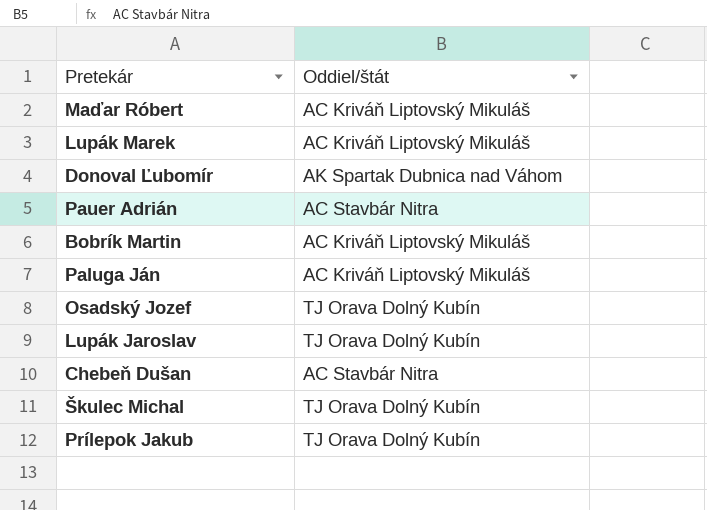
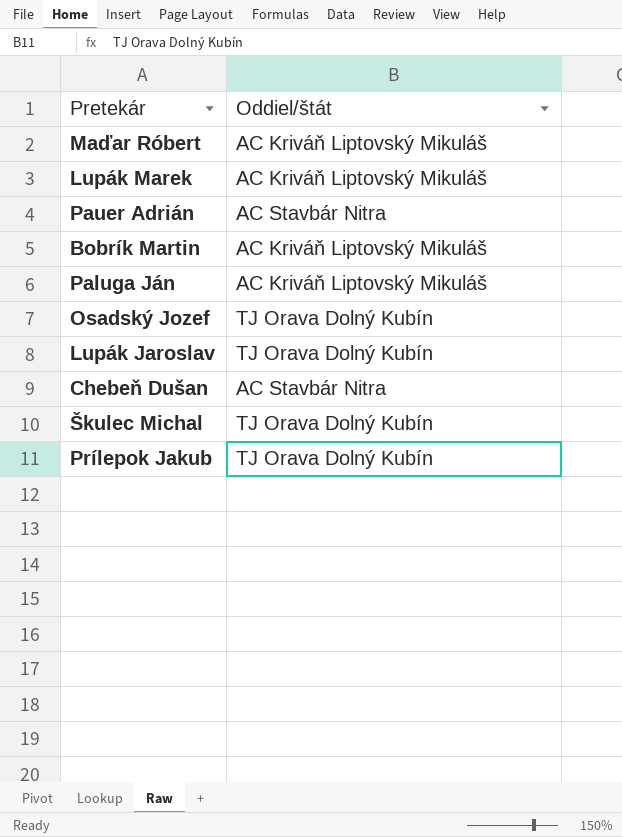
row Donoval Ľubomír: AK Spartak Dubnica nad Váhom -> none

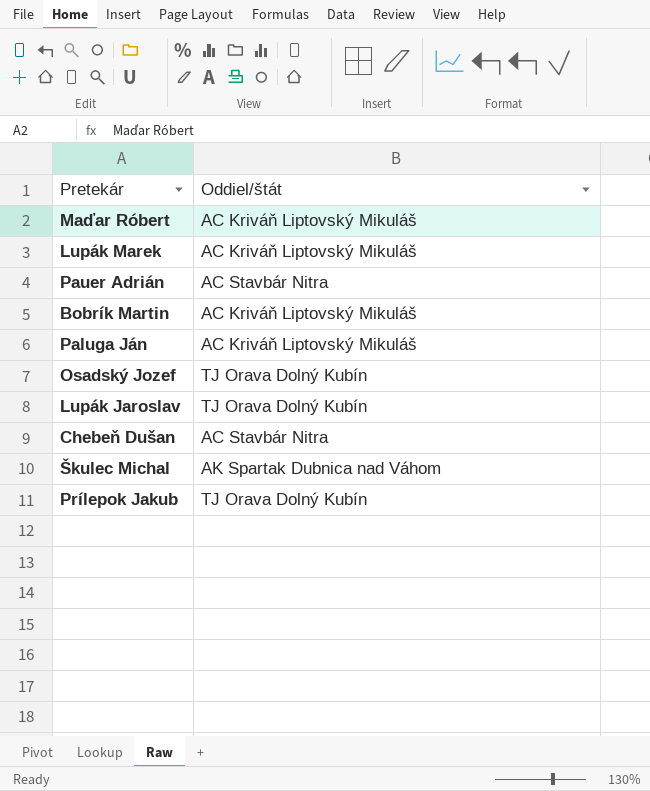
Škulec Michal | Oddiel/štát: TJ Orava Dolný Kubín -> AK Spartak Dubnica nad Váhom

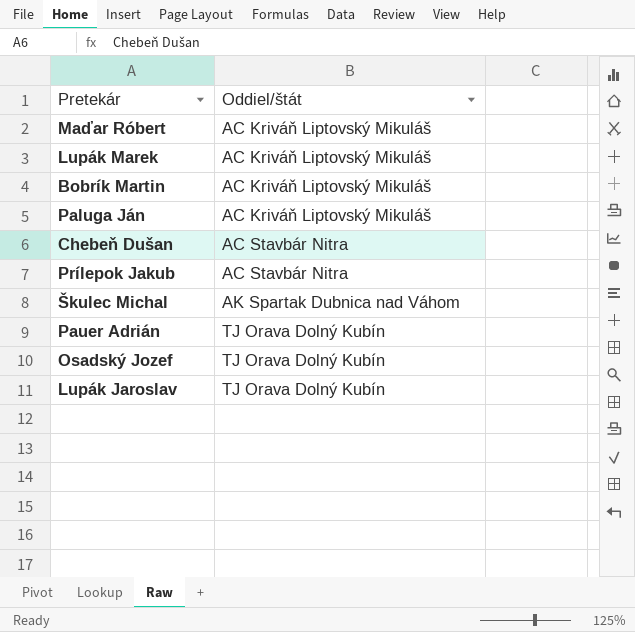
row order: none -> Oddiel/štát ascending
Prílepok Jakub | Oddiel/štát: TJ Orava Dolný Kubín -> AC Stavbár Nitra
Pauer Adrián | Oddiel/štát: AC Stavbár Nitra -> TJ Orava Dolný Kubín

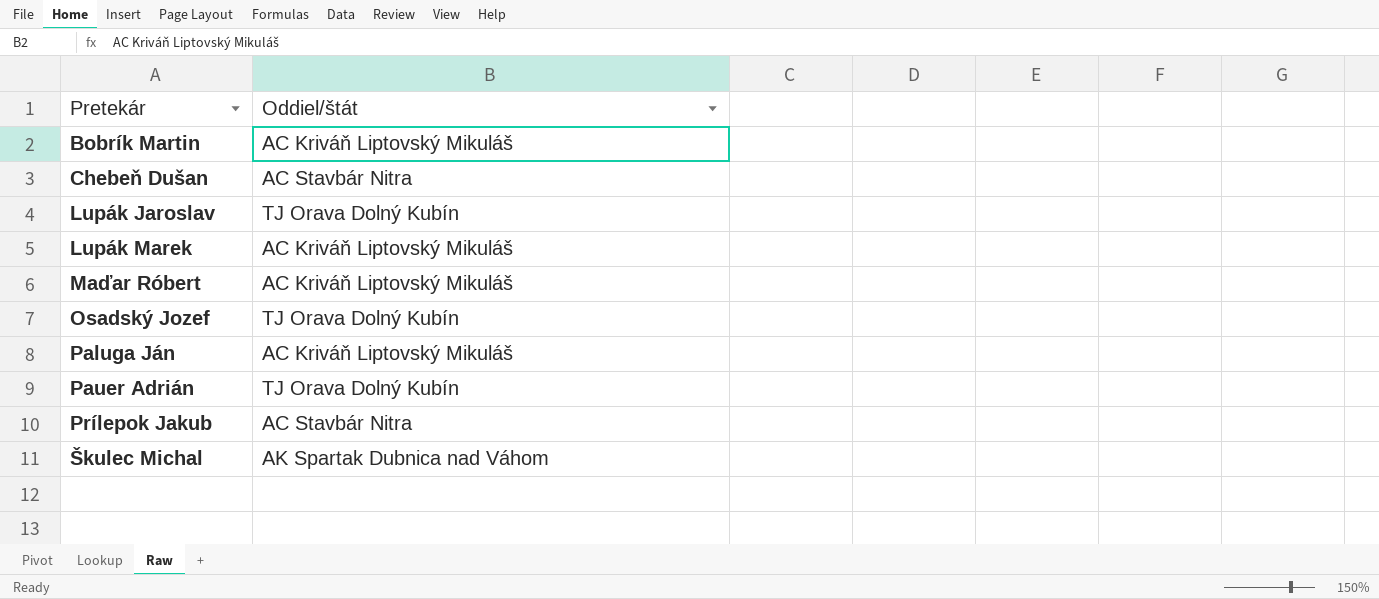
row order: Oddiel/štát ascending -> Pretekár ascending

